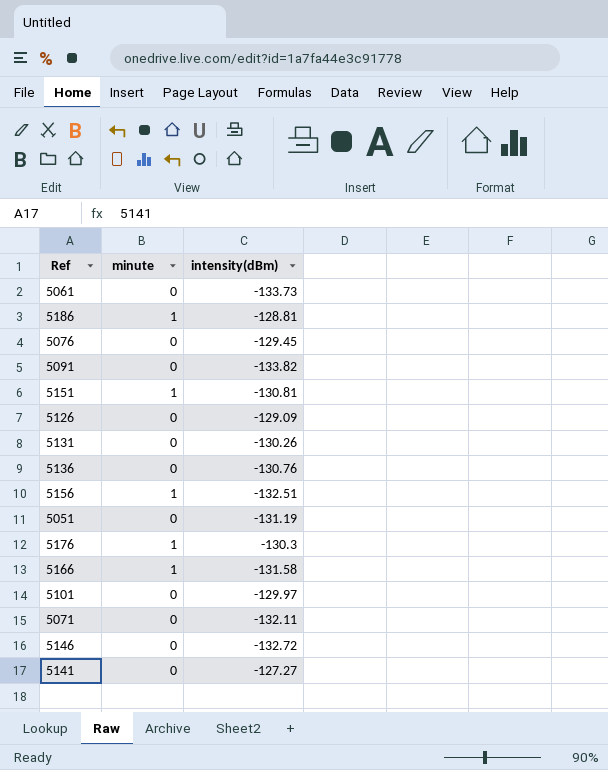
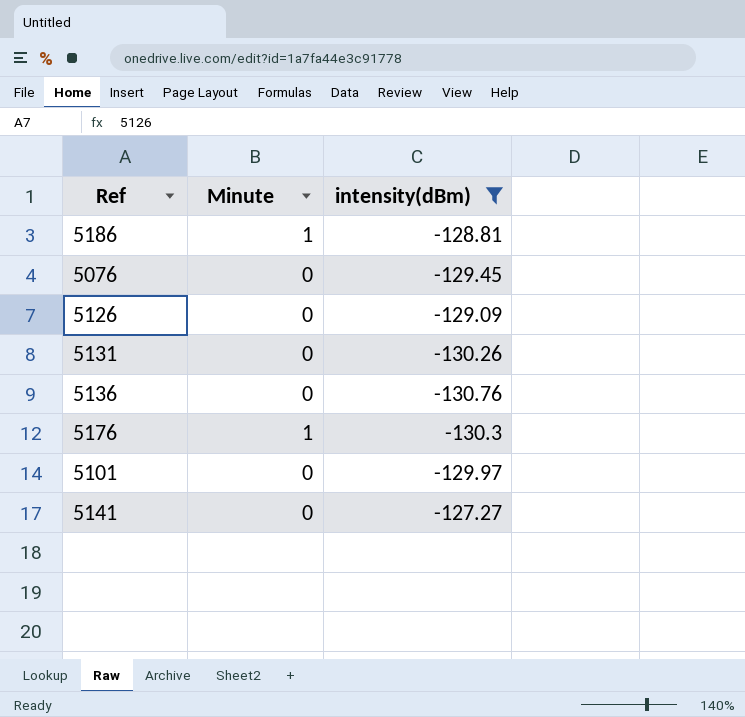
filter: none -> intensity(dBm) >= -130.76
column name: minute -> Minute

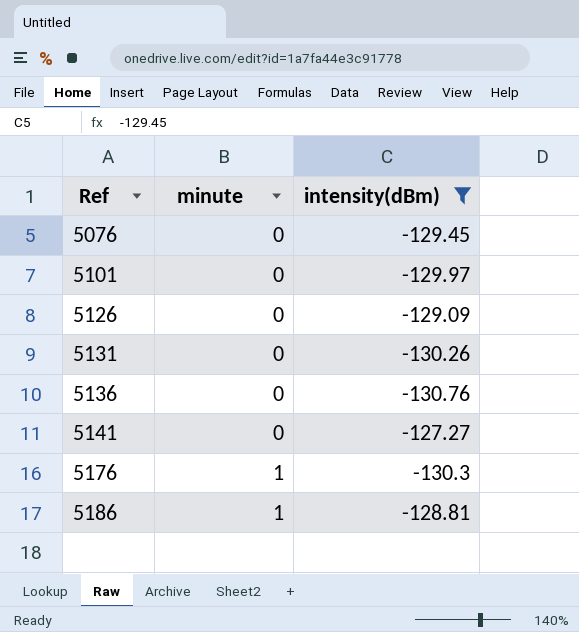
row order: none -> Ref ascending
column name: Minute -> minute

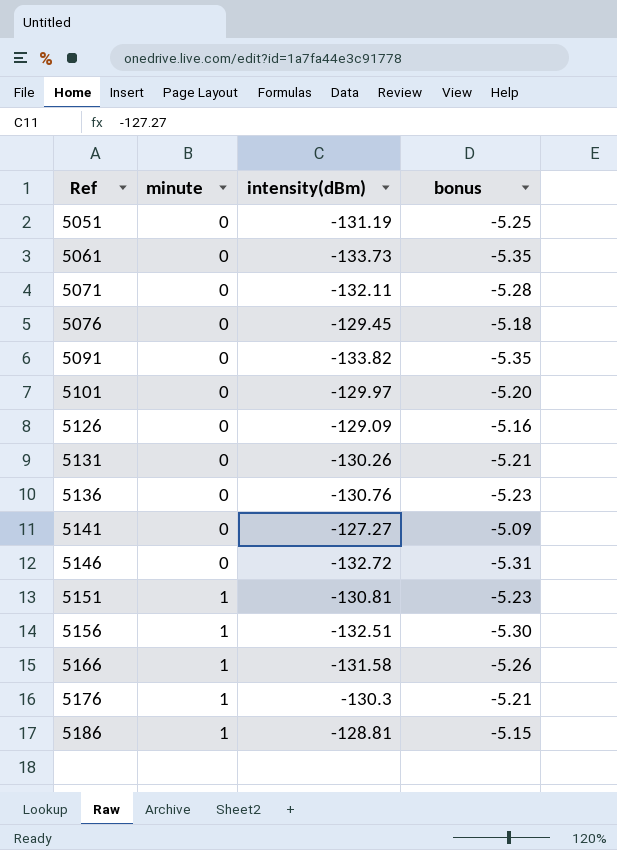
filter: intensity(dBm) >= -130.76 -> none
column bonus | formula: none -> [intensity(dBm)] * 0.04

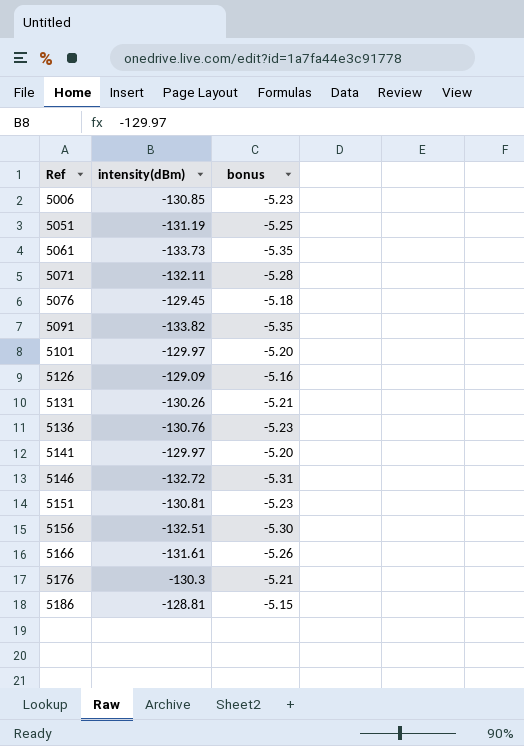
column minute | position: 2 -> none
row 5006: none -> -130.85 | -5.23
5141 | intensity(dBm): -127.27 -> -129.97
5141 | bonus: -5.09 -> -5.20
5166 | intensity(dBm): -131.58 -> -131.61

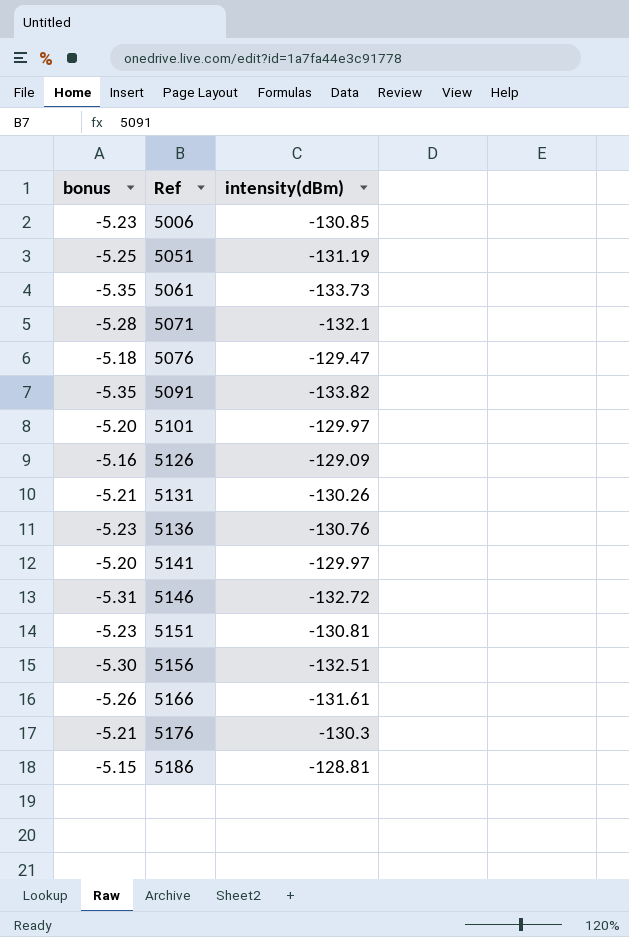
column bonus | position: 3 -> 1
5071 | intensity(dBm): -132.11 -> -132.1
5076 | intensity(dBm): -129.45 -> -129.47

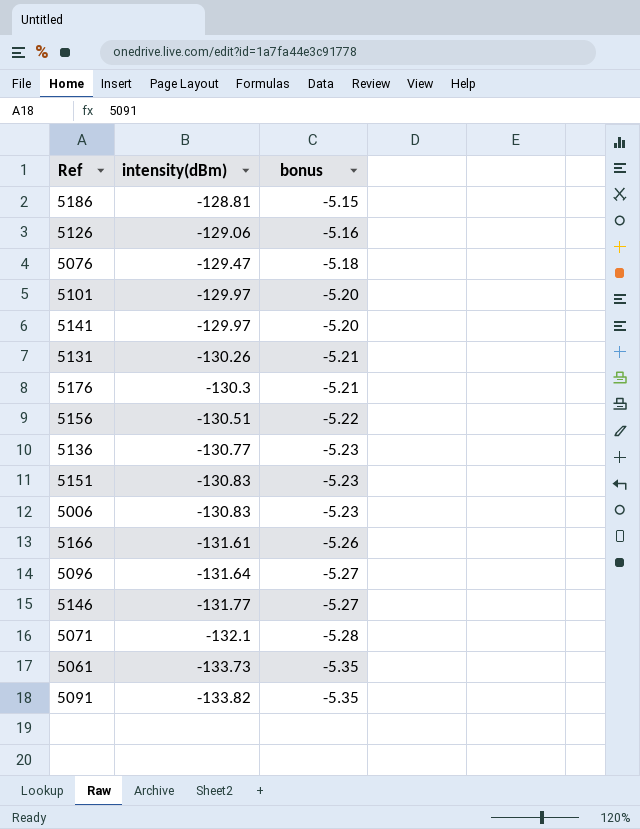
row order: Ref ascending -> intensity(dBm) descending
column bonus | position: 1 -> 3
row 5051: -5.25 | -131.19 -> none
5126 | intensity(dBm): -129.09 -> -129.06
5156 | intensity(dBm): -132.51 -> -130.51
5156 | bonus: -5.30 -> -5.22
5136 | intensity(dBm): -130.76 -> -130.77
5151 | intensity(dBm): -130.81 -> -130.83
5006 | intensity(dBm): -130.85 -> -130.83
row 5096: none -> -131.64 | -5.27
5146 | intensity(dBm): -132.72 -> -131.77
5146 | bonus: -5.31 -> -5.27

